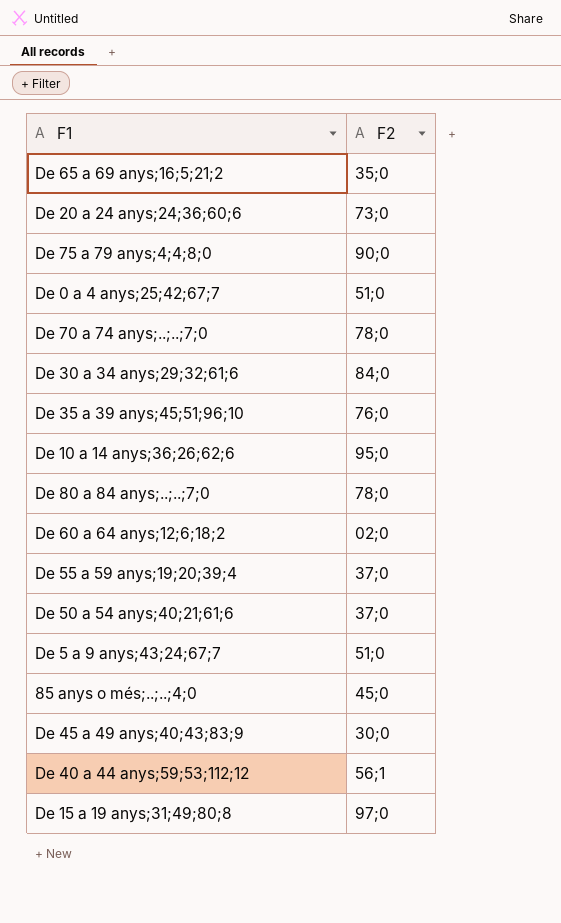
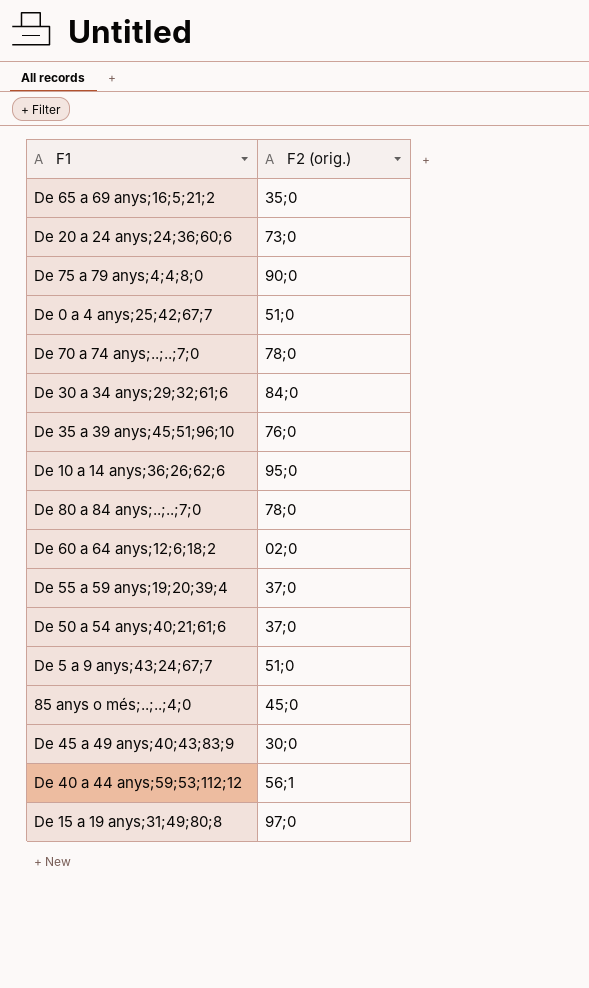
column name: F2 -> F2 (orig.)

